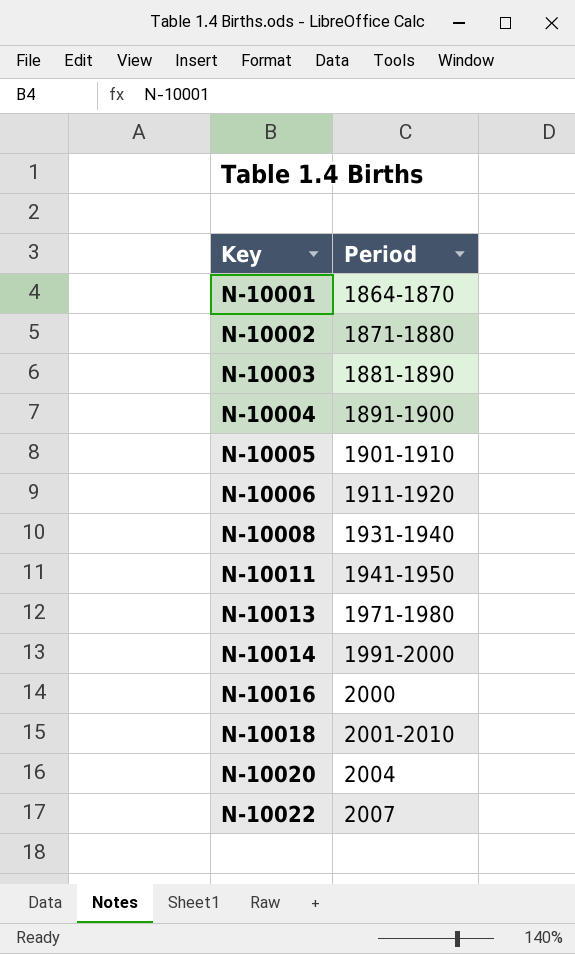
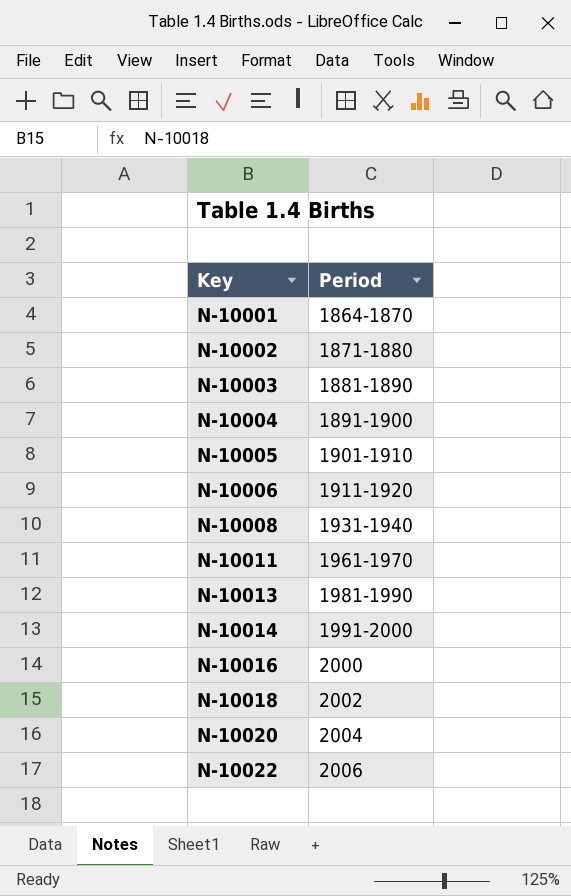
N-10011 | Period: 1941-1950 -> 1961-1970
N-10013 | Period: 1971-1980 -> 1981-1990
N-10018 | Period: 2001-2010 -> 2002
N-10022 | Period: 2007 -> 2006

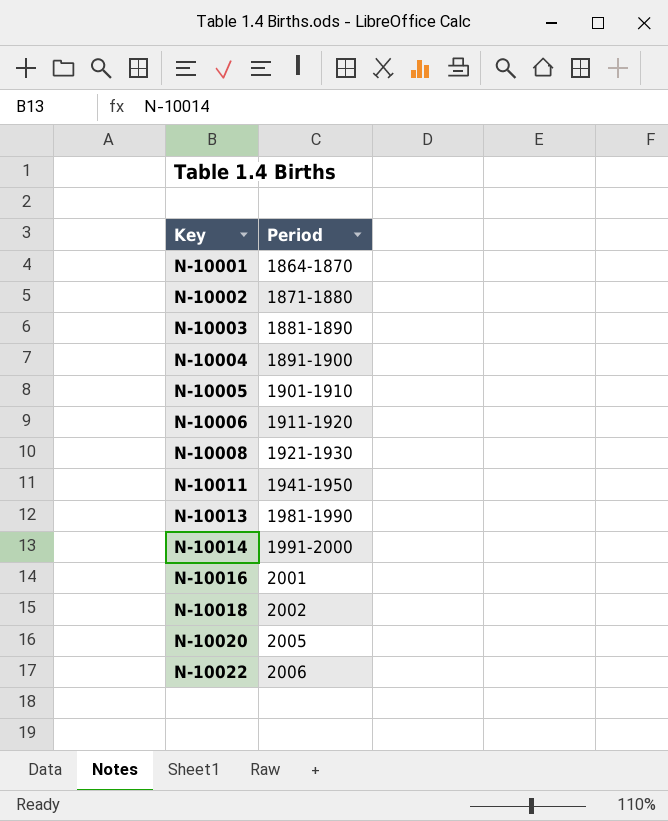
N-10008 | Period: 1931-1940 -> 1921-1930
N-10011 | Period: 1961-1970 -> 1941-1950
N-10016 | Period: 2000 -> 2001
N-10020 | Period: 2004 -> 2005

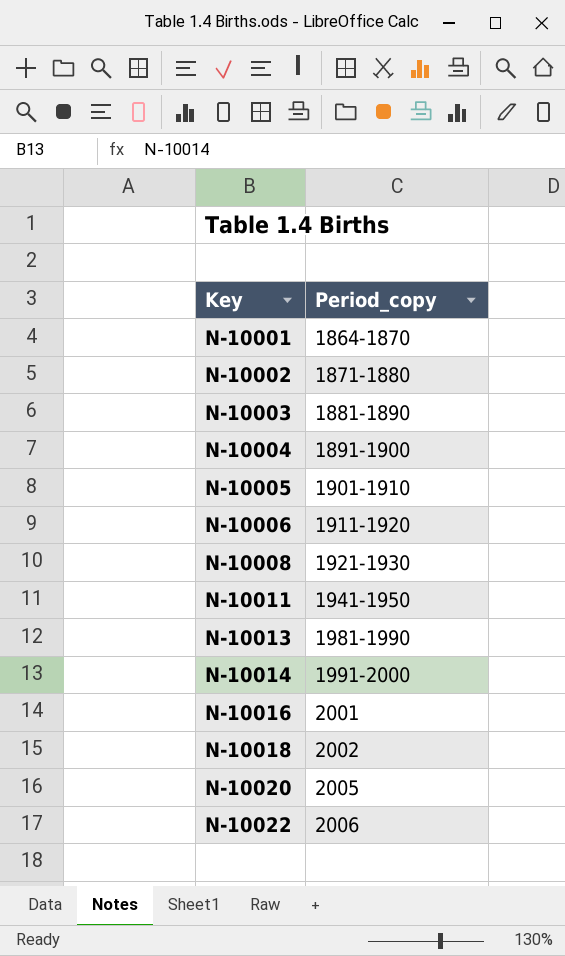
column name: Period -> Period_copy

